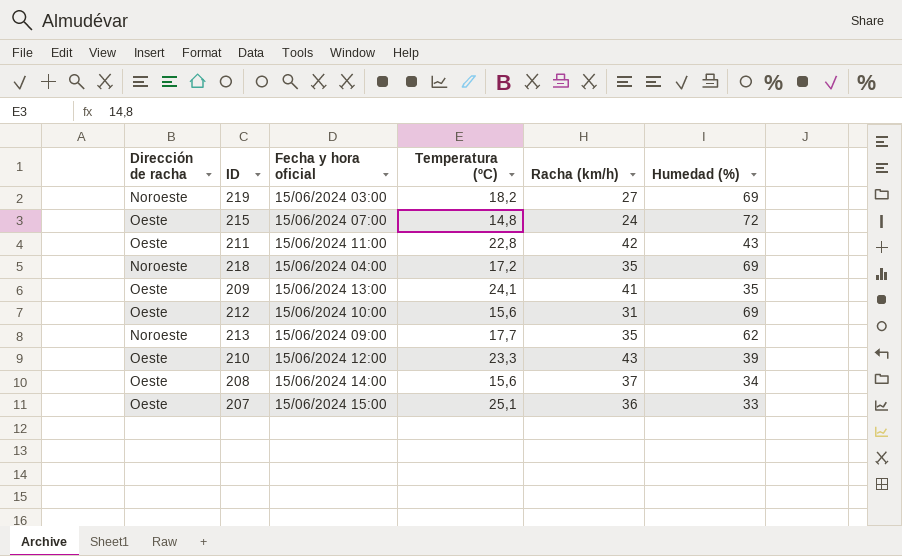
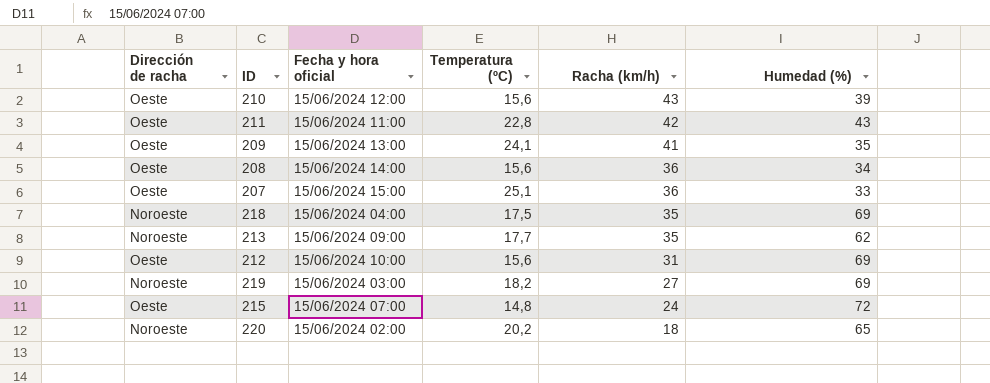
row order: none -> Racha (km/h) descending
210 | Temperatura (ºC): 23,3 -> 15,6
208 | Racha (km/h): 37 -> 36
218 | Temperatura (ºC): 17,2 -> 17,5
row 220: none -> Noroeste | 15/06/2024 02:00 | 20,2 | 18 | 65

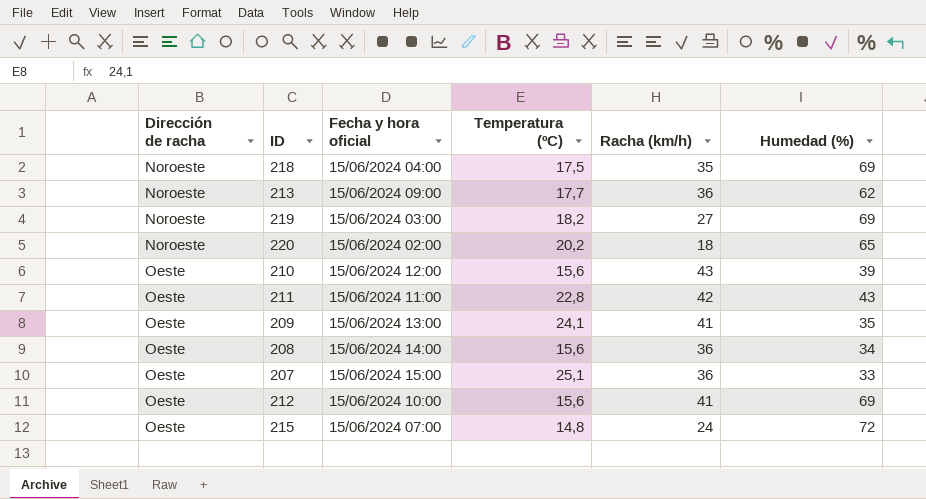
row order: Racha (km/h) descending -> Dirección de racha ascending
213 | Racha (km/h): 35 -> 36
212 | Racha (km/h): 31 -> 41

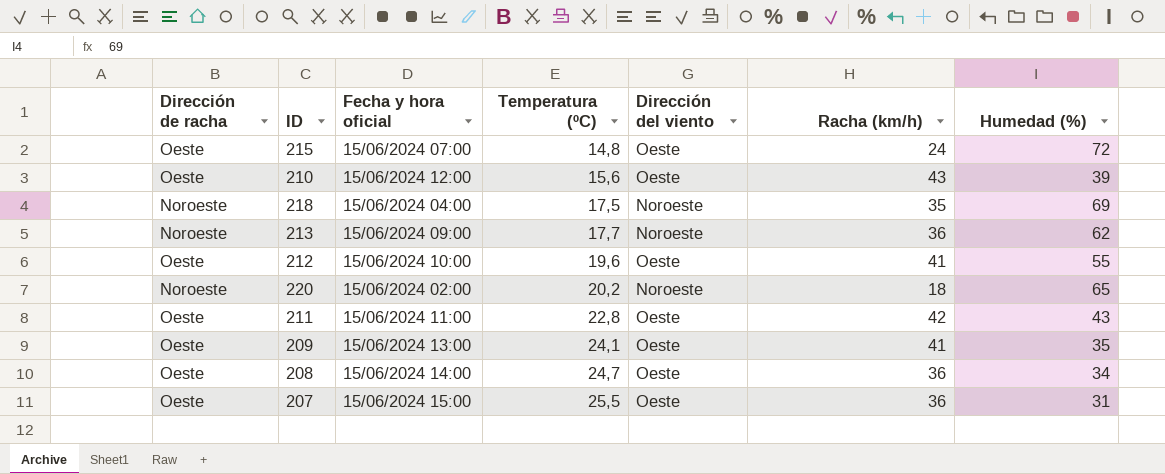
row order: Dirección de racha ascending -> Temperatura (ºC) ascending
column Dirección del viento | position: none -> 5
row 219: Noroeste | 15/06/2024 03:00 | 18,2 | 27 | 69 -> none
212 | Temperatura (ºC): 15,6 -> 19,6
212 | Humedad (%): 69 -> 55
208 | Temperatura (ºC): 15,6 -> 24,7
207 | Temperatura (ºC): 25,1 -> 25,5
207 | Humedad (%): 33 -> 31

